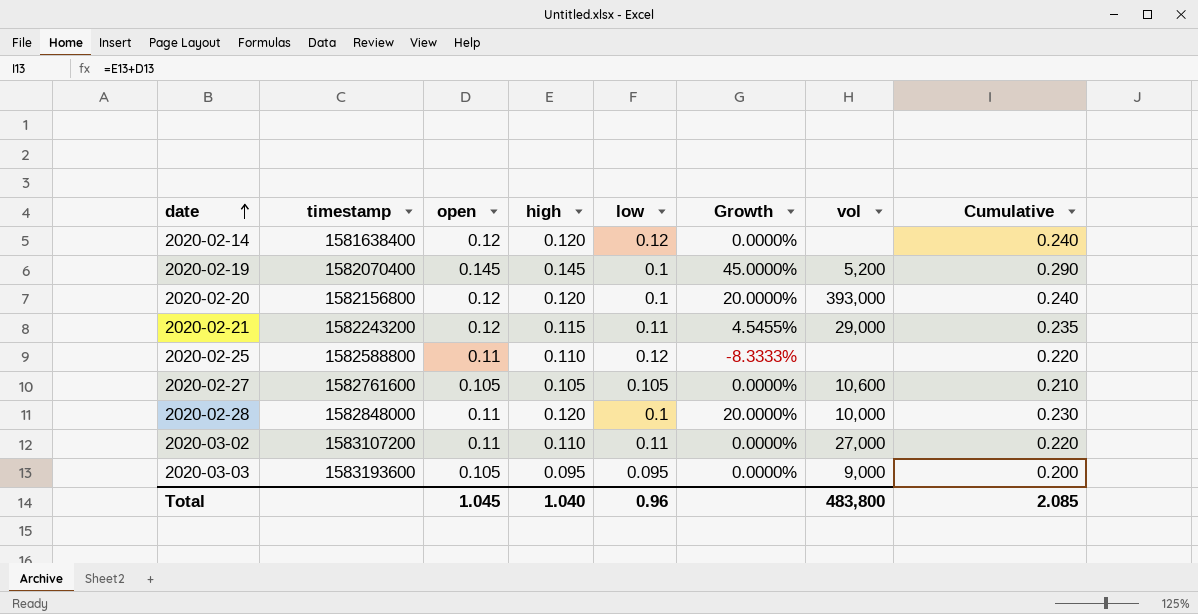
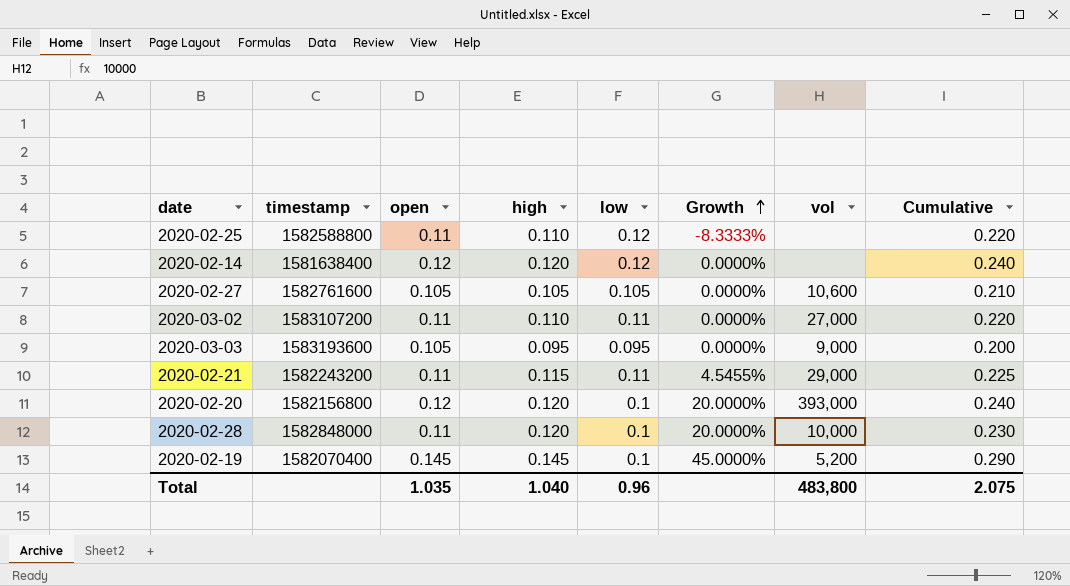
row order: date ascending -> Growth ascending
2020-02-21 | open: 0.12 -> 0.11
2020-02-21 | Cumulative: 0.235 -> 0.225
Total | open: 1.045 -> 1.035
Total | Cumulative: 2.085 -> 2.075

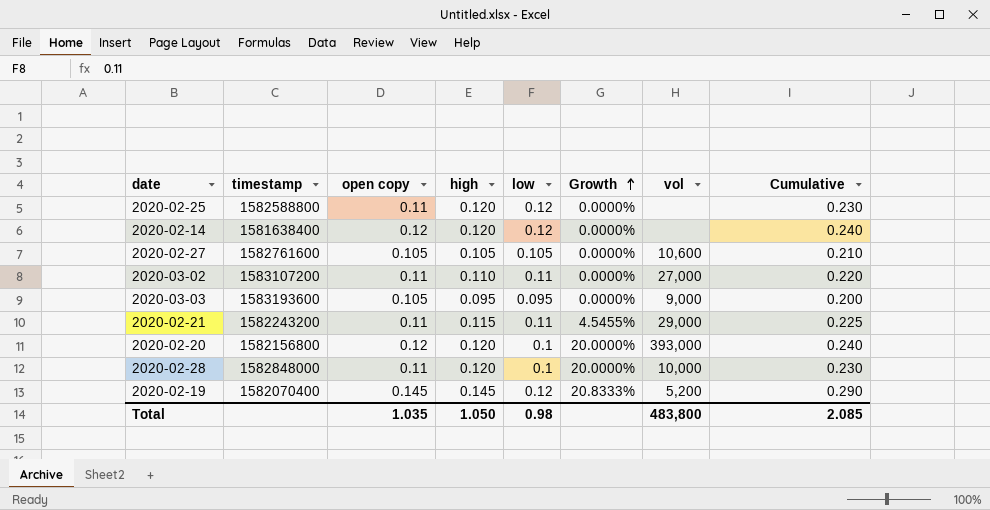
column name: open -> open copy
2020-02-25 | high: 0.110 -> 0.120
2020-02-25 | Growth: -8.3333% -> 0.0000%
2020-02-25 | Cumulative: 0.220 -> 0.230
2020-02-19 | low: 0.1 -> 0.12
2020-02-19 | Growth: 45.0000% -> 20.8333%
Total | high: 1.040 -> 1.050
Total | low: 0.96 -> 0.98
Total | Cumulative: 2.075 -> 2.085

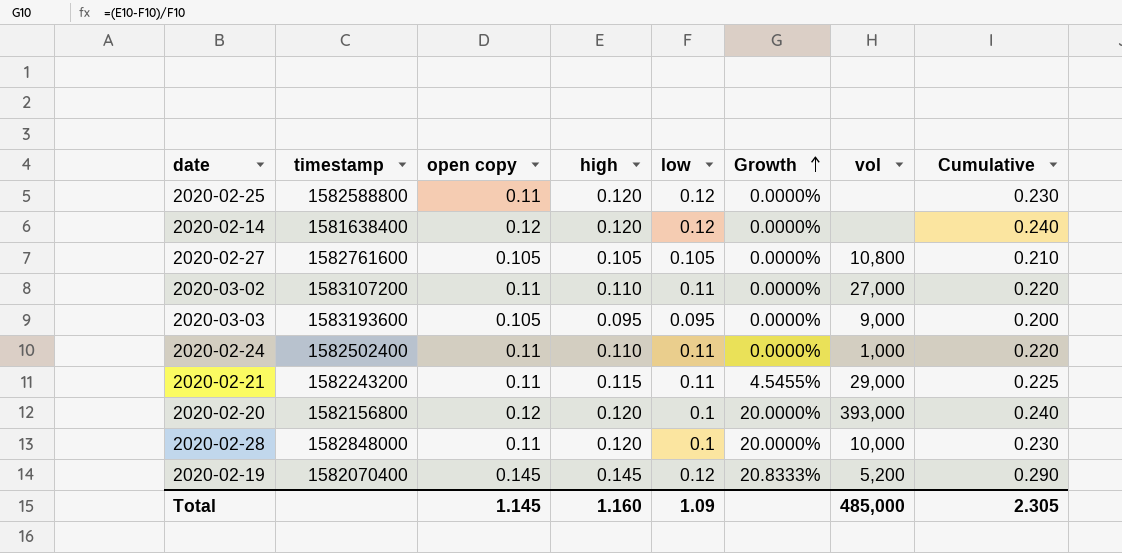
2020-02-27 | vol: 10,600 -> 10,800
row 2020-02-24: none -> 1582502400 | 0.11 | 0.110 | 0.11 | 0.0000% | 1,000 | 0.220
Total | open copy: 1.035 -> 1.145
Total | high: 1.050 -> 1.160
Total | low: 0.98 -> 1.09
Total | vol: 483,800 -> 485,000
Total | Cumulative: 2.085 -> 2.305

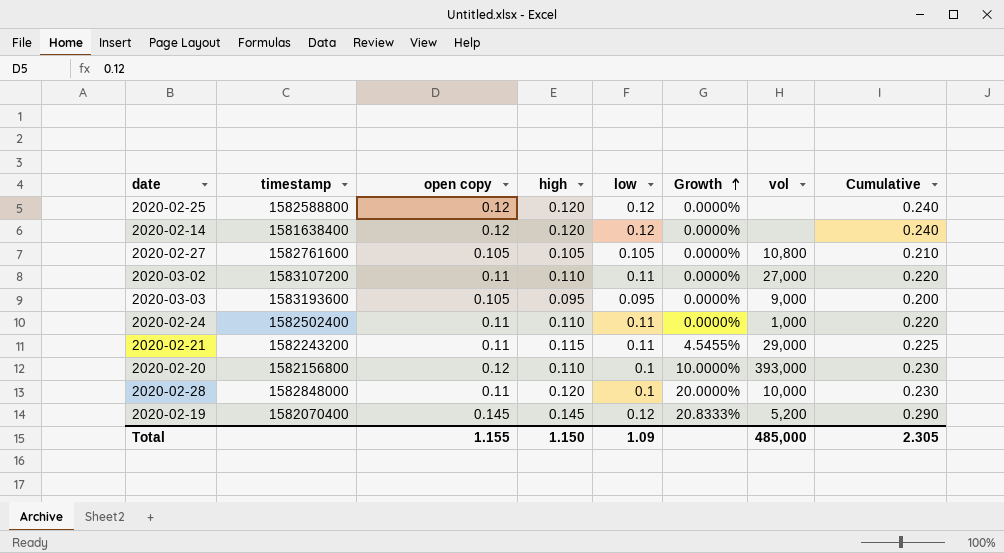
2020-02-25 | open copy: 0.11 -> 0.12
2020-02-25 | Cumulative: 0.230 -> 0.240
2020-02-20 | high: 0.120 -> 0.110
2020-02-20 | Growth: 20.0000% -> 10.0000%
2020-02-20 | Cumulative: 0.240 -> 0.230
Total | open copy: 1.145 -> 1.155
Total | high: 1.160 -> 1.150

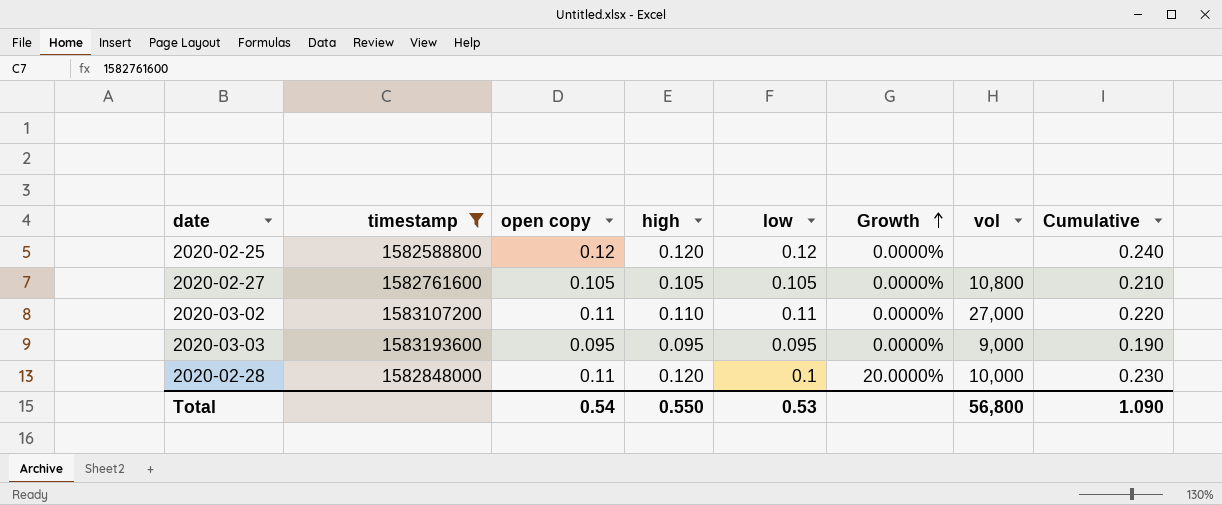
filter: none -> timestamp >= 1582588800
2020-03-03 | open copy: 0.105 -> 0.095
2020-03-03 | Cumulative: 0.200 -> 0.190
Total | open copy: 1.155 -> 0.54
Total | high: 1.150 -> 0.550
Total | low: 1.09 -> 0.53
Total | vol: 485,000 -> 56,800
Total | Cumulative: 2.305 -> 1.090

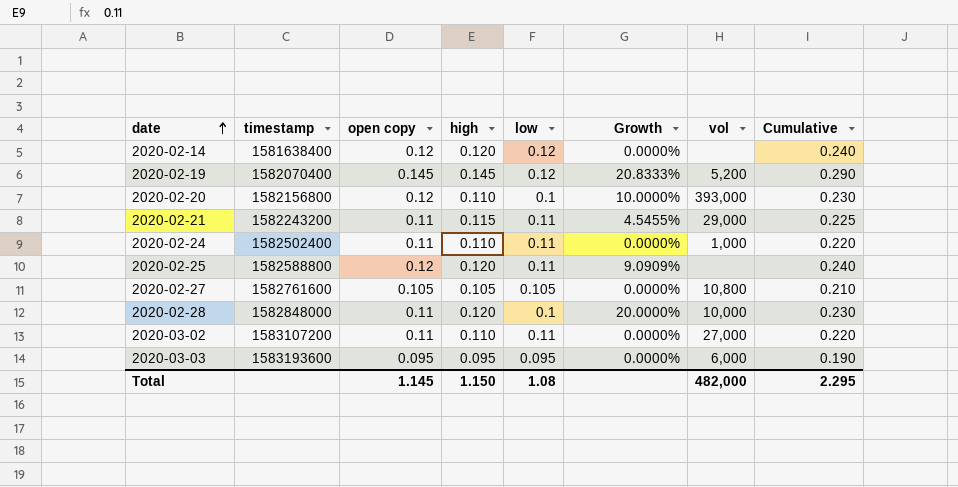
filter: timestamp >= 1582588800 -> none
row order: Growth ascending -> date ascending
2020-02-25 | low: 0.12 -> 0.11
2020-02-25 | Growth: 0.0000% -> 9.0909%
2020-03-03 | vol: 9,000 -> 6,000
Total | open copy: 0.54 -> 1.145
Total | high: 0.550 -> 1.150
Total | low: 0.53 -> 1.08
Total | vol: 56,800 -> 482,000
Total | Cumulative: 1.090 -> 2.295

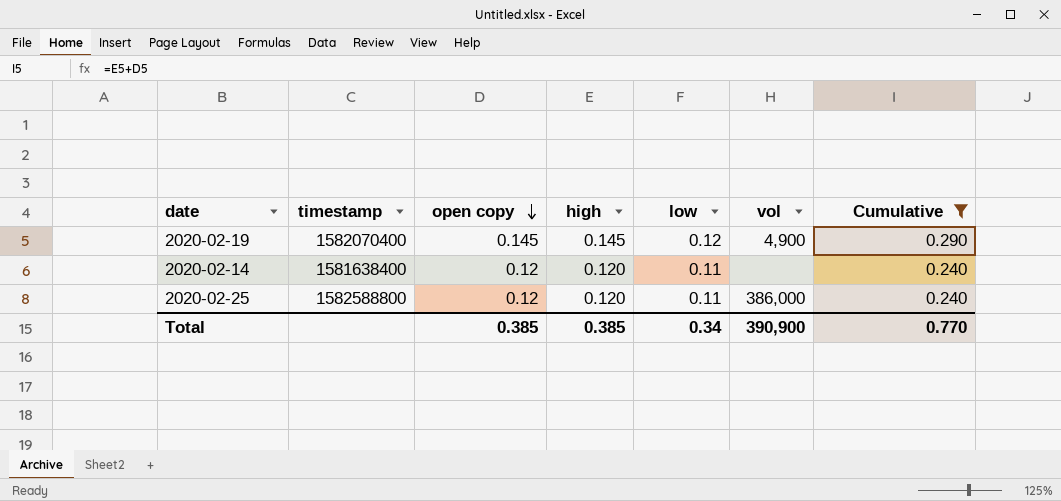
filter: none -> Cumulative >= 0.240
row order: date ascending -> open copy descending
column Growth | formula: ([high] - [low]) / [low] -> none
2020-02-19 | vol: 5,200 -> 4,900
2020-02-14 | low: 0.12 -> 0.11
2020-02-25 | vol: none -> 386,000
Total | open copy: 1.145 -> 0.385
Total | high: 1.150 -> 0.385
Total | low: 1.08 -> 0.34
Total | vol: 482,000 -> 390,900
Total | Cumulative: 2.295 -> 0.770

